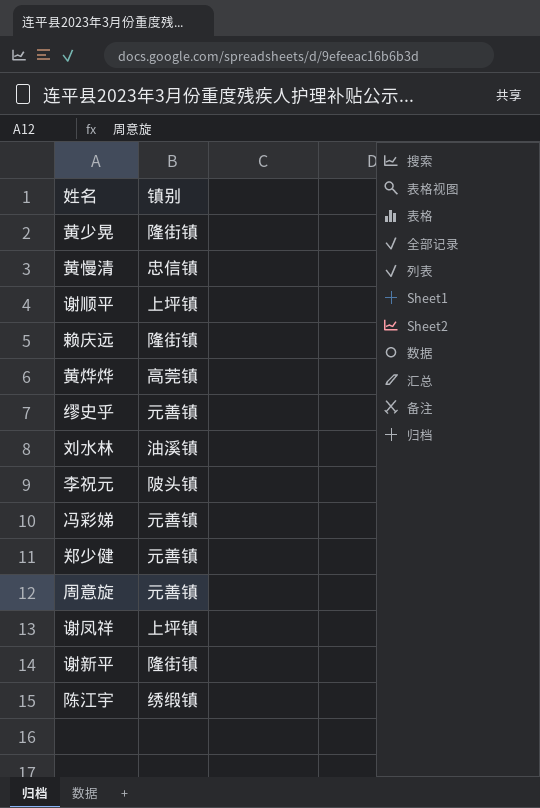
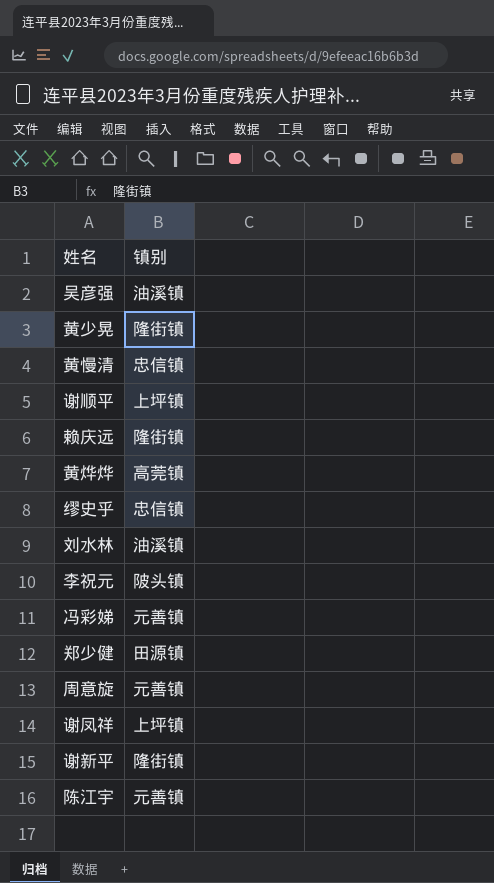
row 吴彦强: none -> 油溪镇
缪史乎 | 镇别: 元善镇 -> 忠信镇
郑少健 | 镇别: 元善镇 -> 田源镇
陈江宇 | 镇别: 绣缎镇 -> 元善镇

